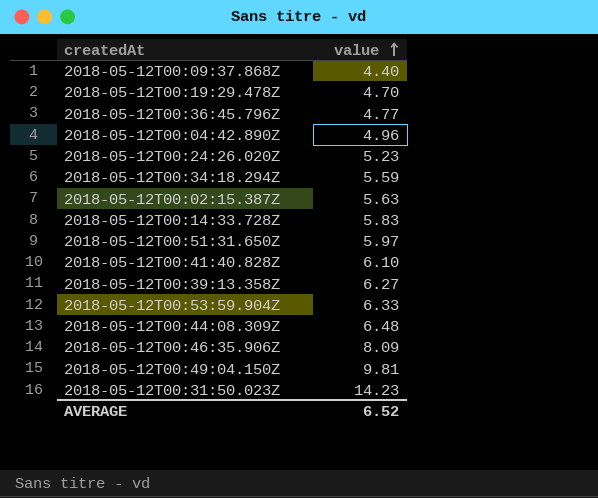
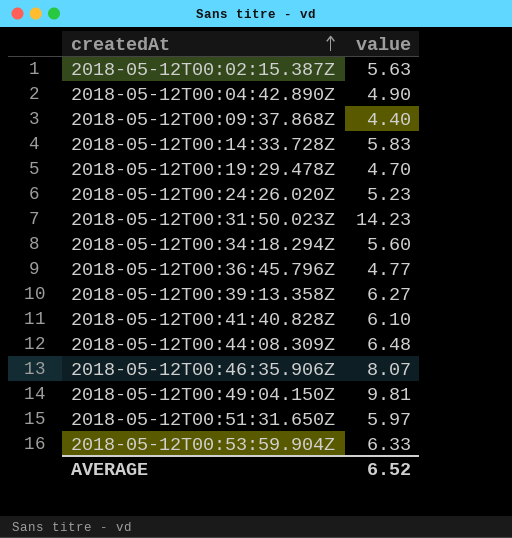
row order: value ascending -> createdAt ascending
2018-05-12T00:04:42.890Z | value: 4.96 -> 4.90
2018-05-12T00:34:18.294Z | value: 5.59 -> 5.60
2018-05-12T00:46:35.906Z | value: 8.09 -> 8.07

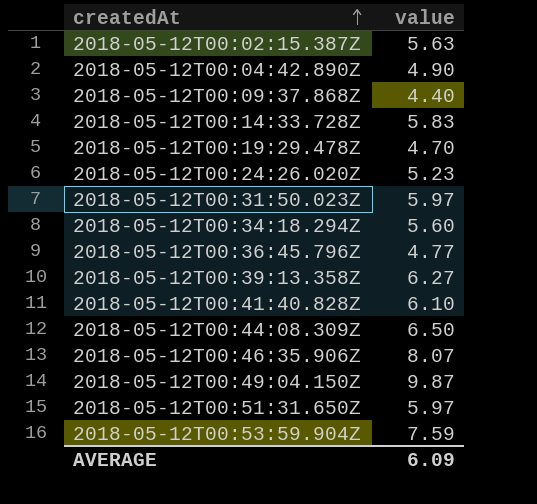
2018-05-12T00:31:50.023Z | value: 14.23 -> 5.97
2018-05-12T00:44:08.309Z | value: 6.48 -> 6.50
2018-05-12T00:49:04.150Z | value: 9.81 -> 9.87
2018-05-12T00:53:59.904Z | value: 6.33 -> 7.59
AVERAGE | value: 6.52 -> 6.09

